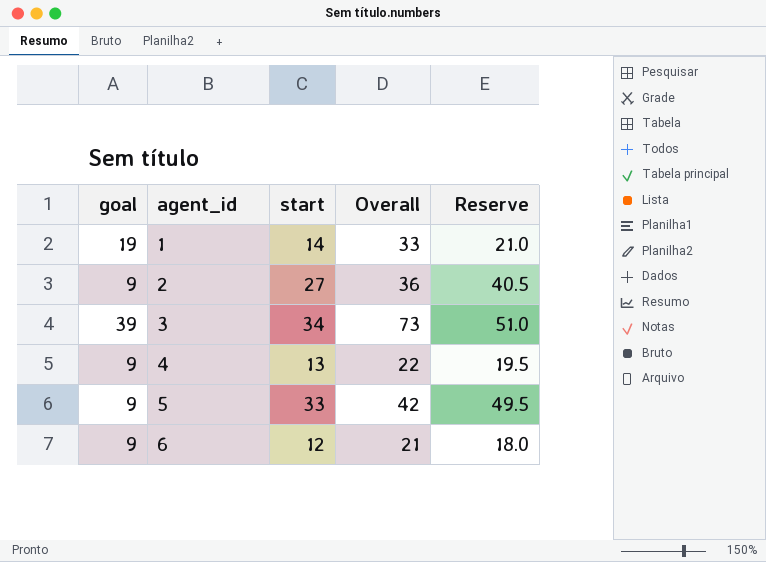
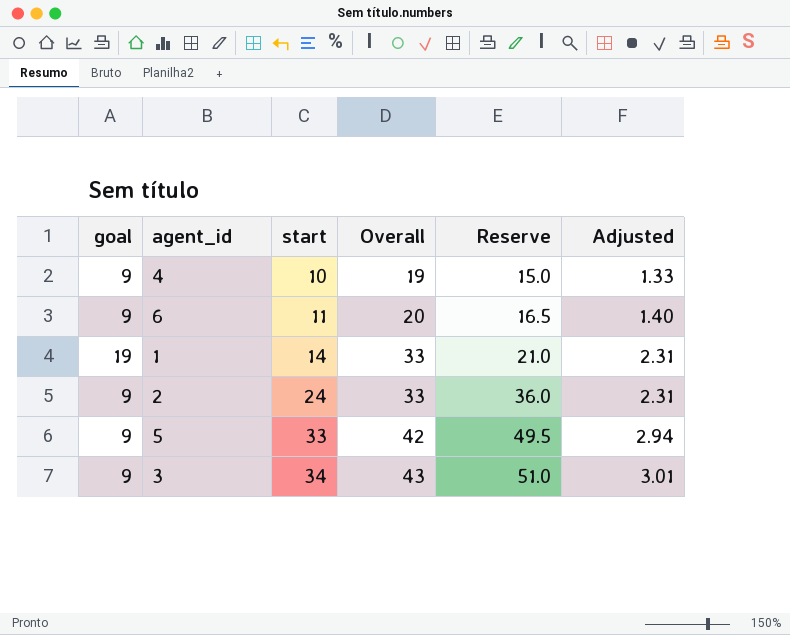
row order: agent_id ascending -> start ascending
column Adjusted | formula: none -> [Overall] * 0.07
4 | start: 13 -> 10
4 | Overall: 22 -> 19
4 | Reserve: 19.5 -> 15.0
6 | start: 12 -> 11
6 | Overall: 21 -> 20
6 | Reserve: 18.0 -> 16.5
2 | start: 27 -> 24
2 | Overall: 36 -> 33
2 | Reserve: 40.5 -> 36.0
3 | goal: 39 -> 9
3 | Overall: 73 -> 43

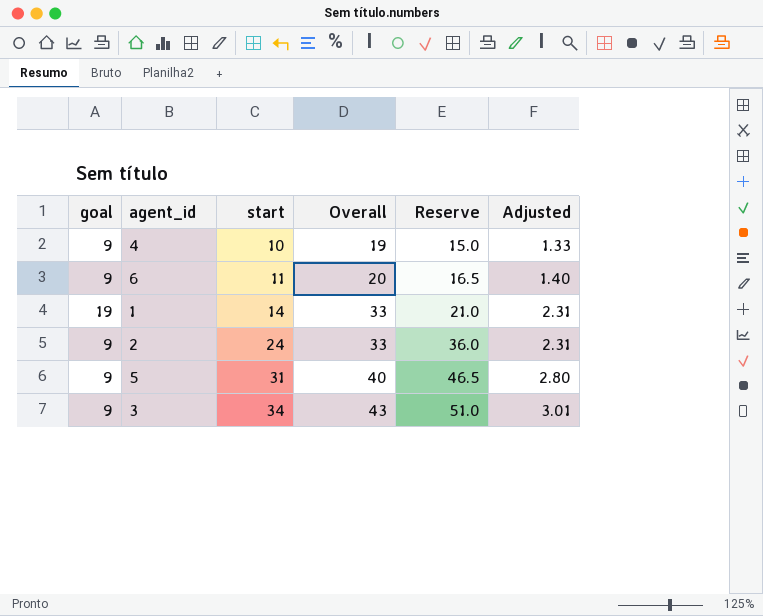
5 | start: 33 -> 31
5 | Overall: 42 -> 40
5 | Reserve: 49.5 -> 46.5
5 | Adjusted: 2.94 -> 2.80

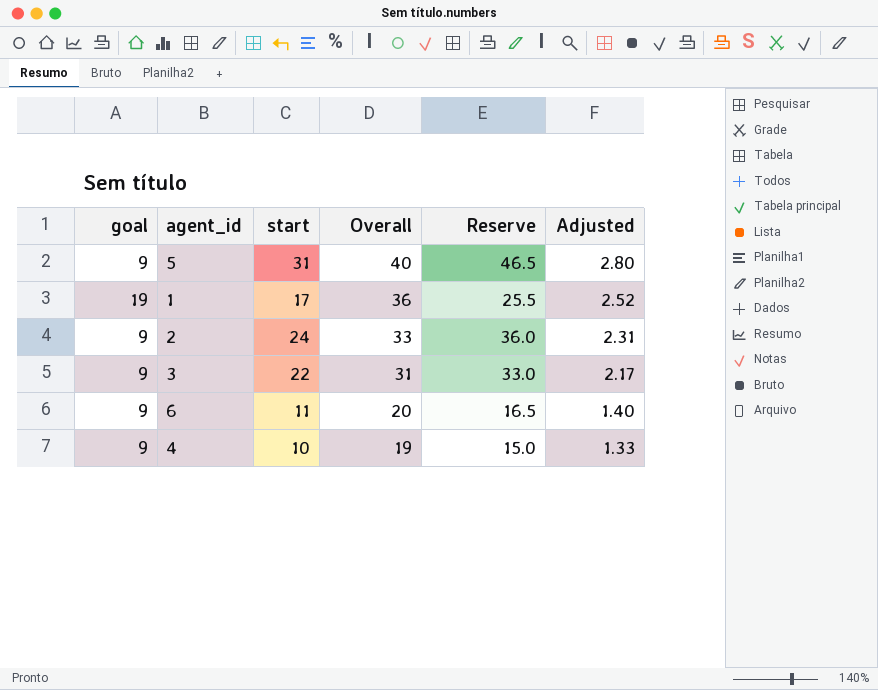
row order: start ascending -> Overall descending
1 | start: 14 -> 17
1 | Overall: 33 -> 36
1 | Reserve: 21.0 -> 25.5
1 | Adjusted: 2.31 -> 2.52
3 | start: 34 -> 22
3 | Overall: 43 -> 31
3 | Reserve: 51.0 -> 33.0
3 | Adjusted: 3.01 -> 2.17

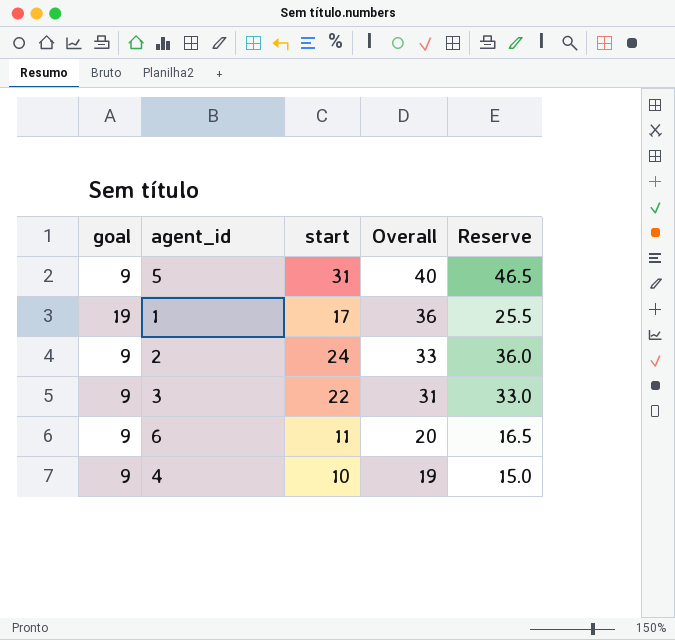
column Adjusted | formula: [Overall] * 0.07 -> none

